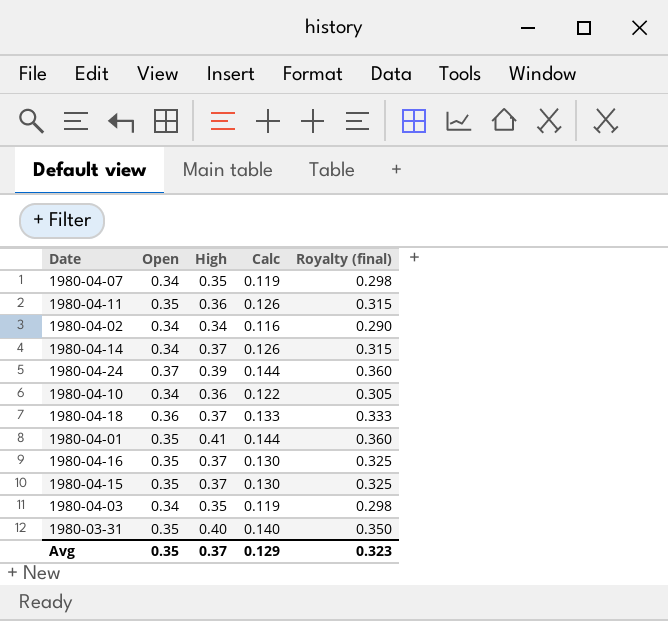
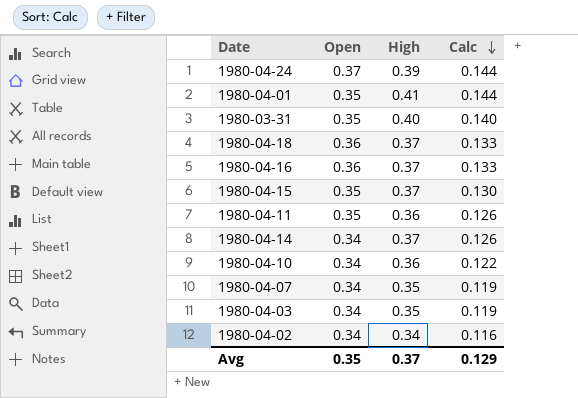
row order: none -> Calc descending
column Royalty (final) | formula: [Calc] * 2.5 -> none
1980-04-16 | Open: 0.35 -> 0.36
1980-04-16 | Calc: 0.130 -> 0.133

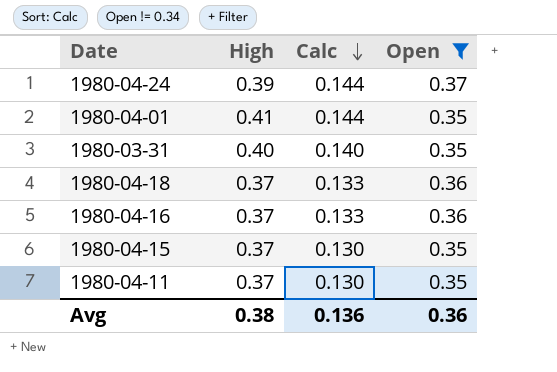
filter: none -> Open != 0.34
column Open | position: 2 -> 4
1980-04-11 | High: 0.36 -> 0.37
1980-04-11 | Calc: 0.126 -> 0.130
Avg | High: 0.37 -> 0.38
Avg | Calc: 0.129 -> 0.136
Avg | Open: 0.35 -> 0.36

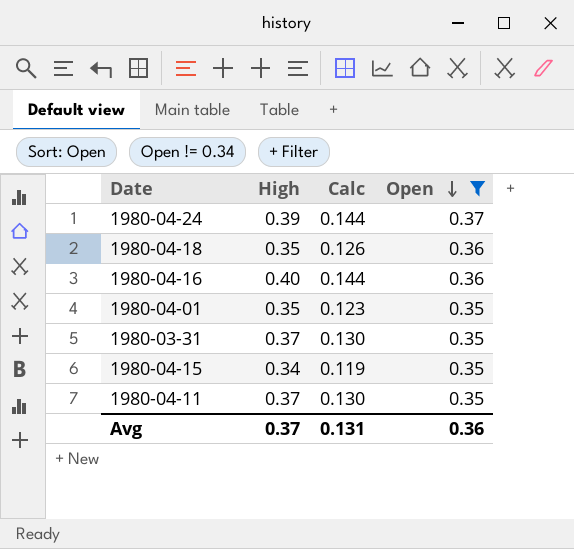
row order: Calc descending -> Open descending
1980-04-18 | High: 0.37 -> 0.35
1980-04-18 | Calc: 0.133 -> 0.126
1980-04-16 | High: 0.37 -> 0.40
1980-04-16 | Calc: 0.133 -> 0.144
1980-04-01 | High: 0.41 -> 0.35
1980-04-01 | Calc: 0.144 -> 0.123
1980-03-31 | High: 0.40 -> 0.37
1980-03-31 | Calc: 0.140 -> 0.130
1980-04-15 | High: 0.37 -> 0.34
1980-04-15 | Calc: 0.130 -> 0.119
Avg | High: 0.38 -> 0.37
Avg | Calc: 0.136 -> 0.131

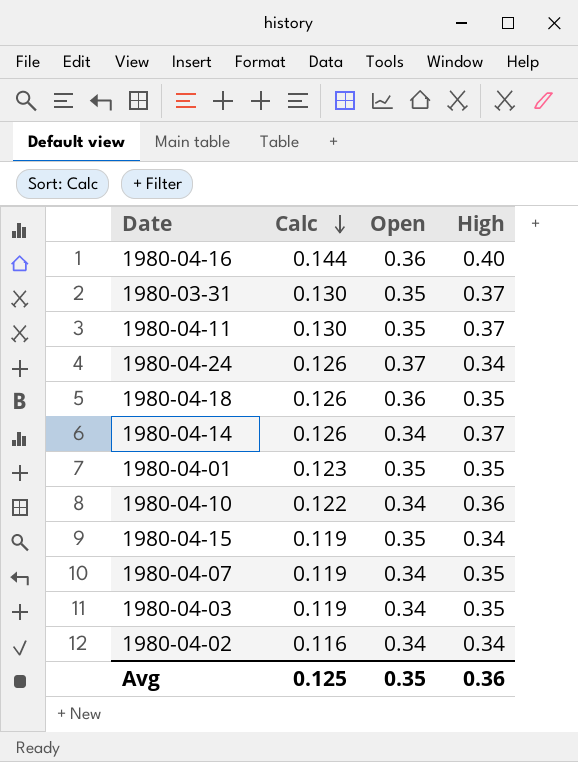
filter: Open != 0.34 -> none
row order: Open descending -> Calc descending
column High | position: 2 -> 4
1980-04-24 | Calc: 0.144 -> 0.126
1980-04-24 | High: 0.39 -> 0.34
Avg | Calc: 0.131 -> 0.125
Avg | Open: 0.36 -> 0.35
Avg | High: 0.37 -> 0.36

